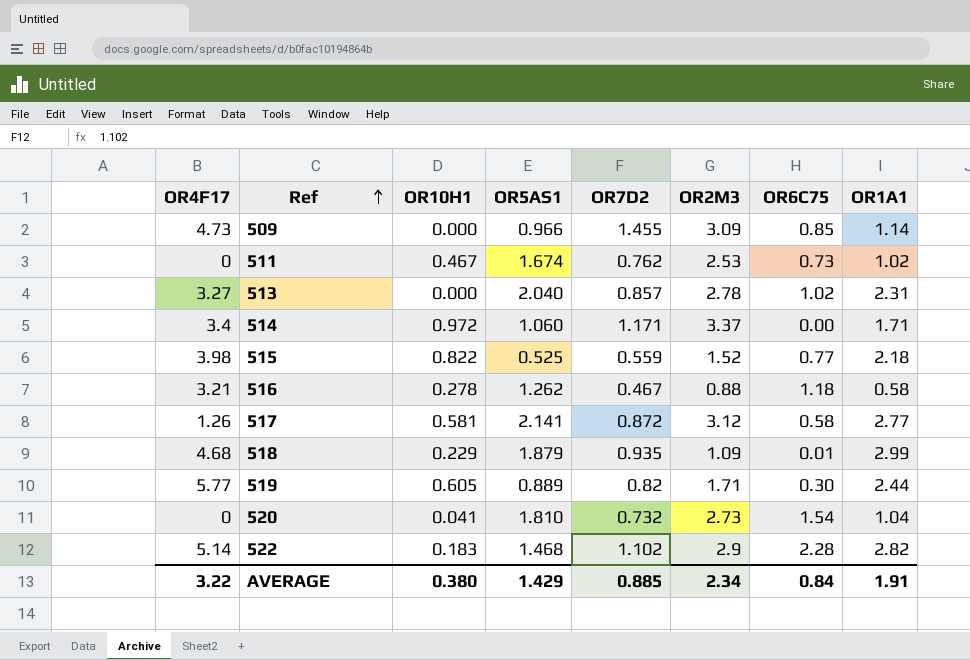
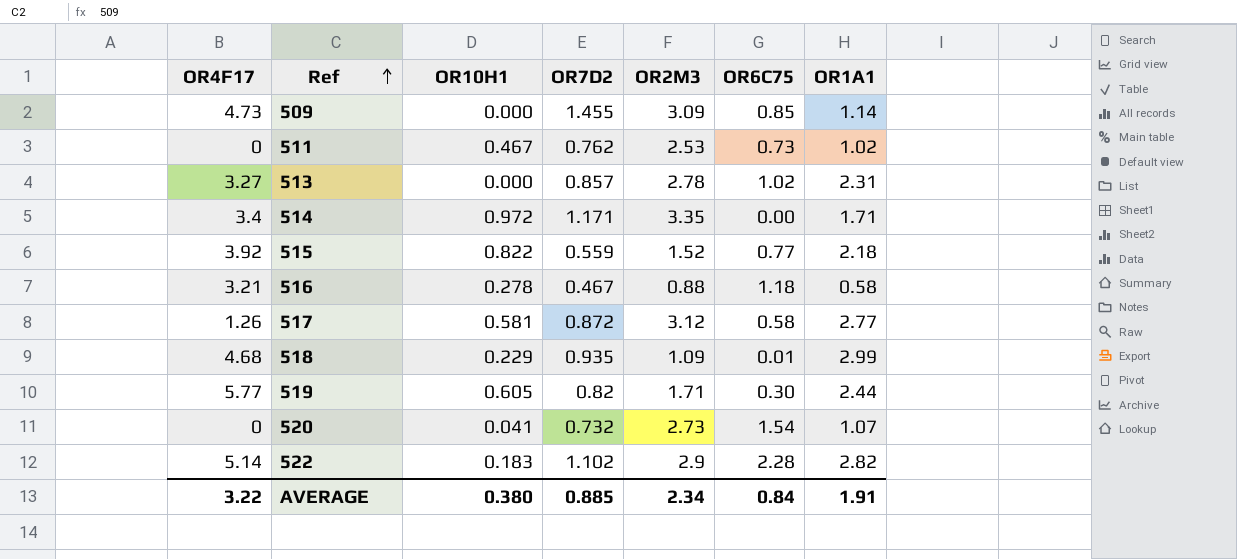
column OR5AS1 | position: 4 -> none
514 | OR2M3: 3.37 -> 3.35
515 | OR4F17: 3.98 -> 3.92
520 | OR1A1: 1.04 -> 1.07

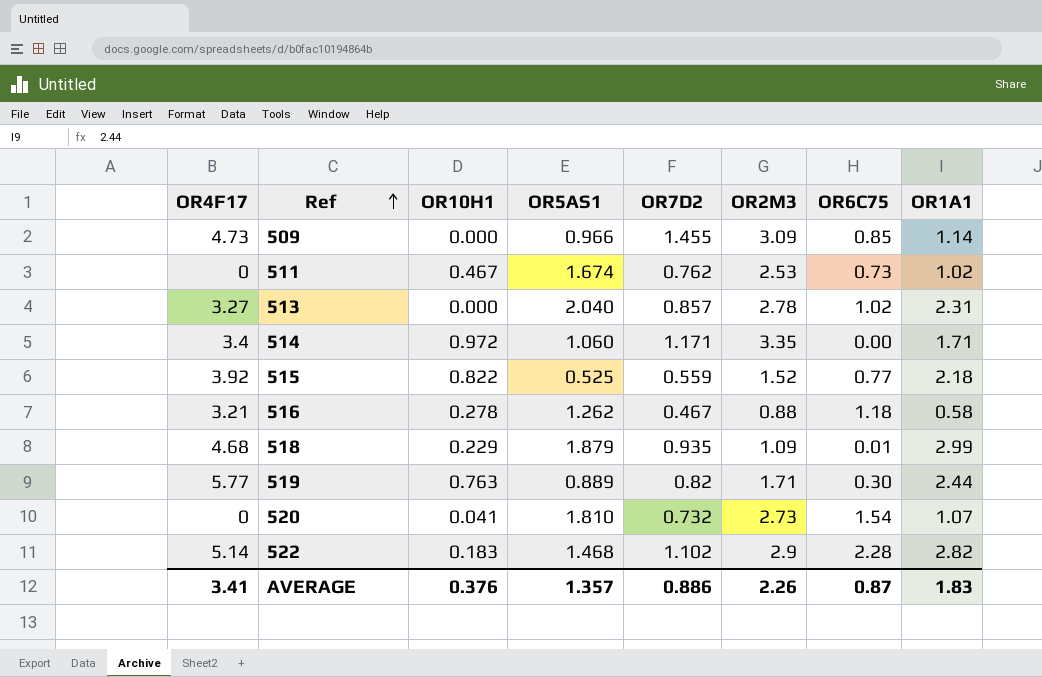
column OR5AS1 | position: none -> 4
row 517: 1.26 | 0.581 | 0.872 | 3.12 | 0.58 | 2.77 -> none
519 | OR10H1: 0.605 -> 0.763
AVERAGE | OR4F17: 3.22 -> 3.41
AVERAGE | OR10H1: 0.380 -> 0.376
AVERAGE | OR7D2: 0.885 -> 0.886
AVERAGE | OR2M3: 2.34 -> 2.26
AVERAGE | OR6C75: 0.84 -> 0.87
AVERAGE | OR1A1: 1.91 -> 1.83

